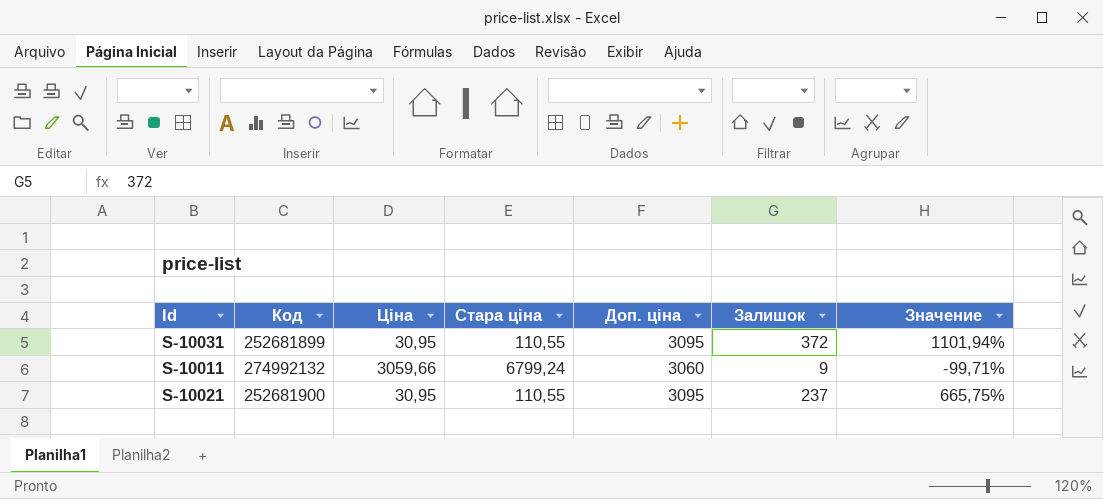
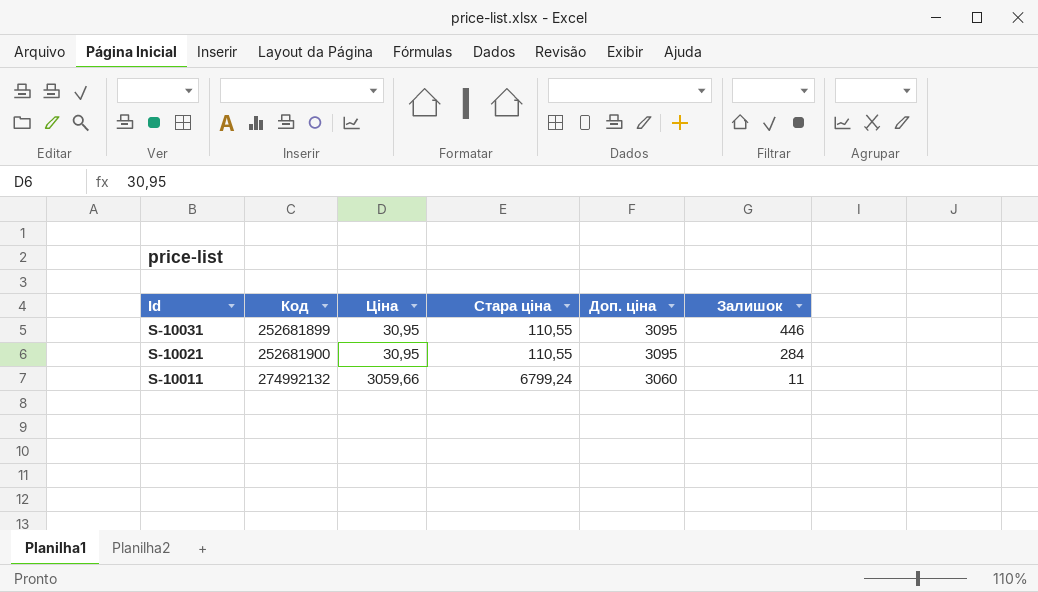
row order: none -> Id descending
column Значение | formula: ([Залишок] - [Ціна]) / [Ціна] -> none
S-10031 | Залишок: 372 -> 446
S-10021 | Залишок: 237 -> 284
S-10011 | Залишок: 9 -> 11

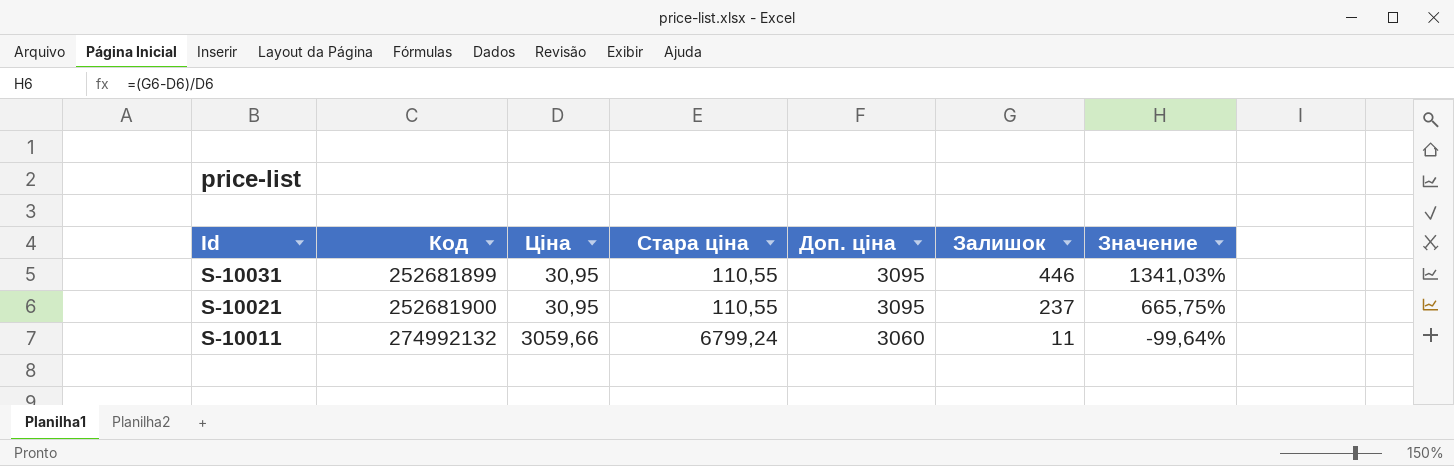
column Значение | formula: none -> ([Залишок] - [Ціна]) / [Ціна]
S-10021 | Залишок: 284 -> 237

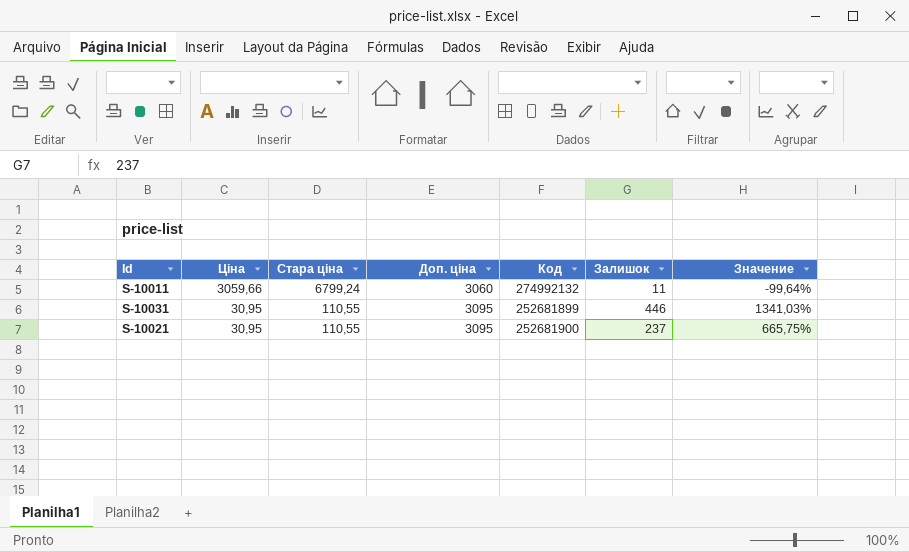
row order: Id descending -> Ціна descending
column Код | position: 2 -> 5

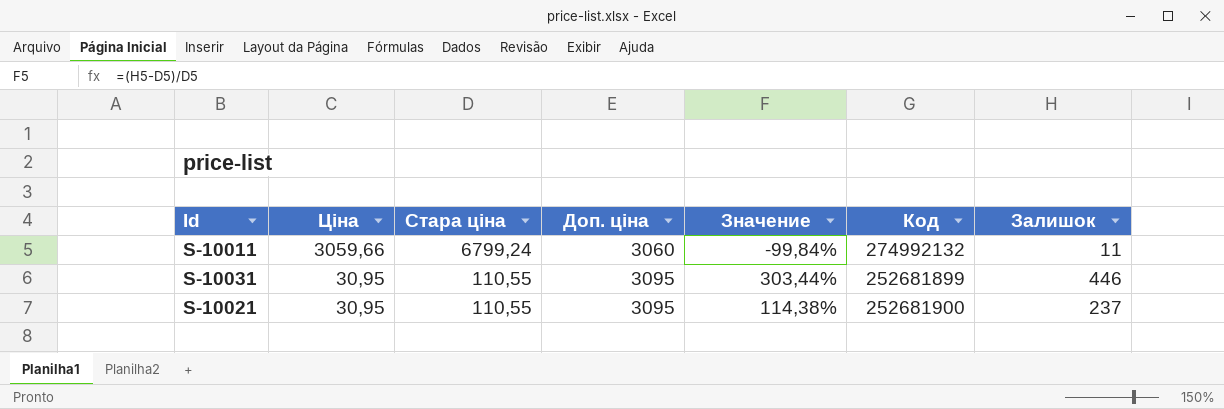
column Значение | formula: ([Залишок] - [Ціна]) / [Ціна] -> ([Залишок] - [Стара ціна]) / [Стара ціна]
column Значение | position: 7 -> 5

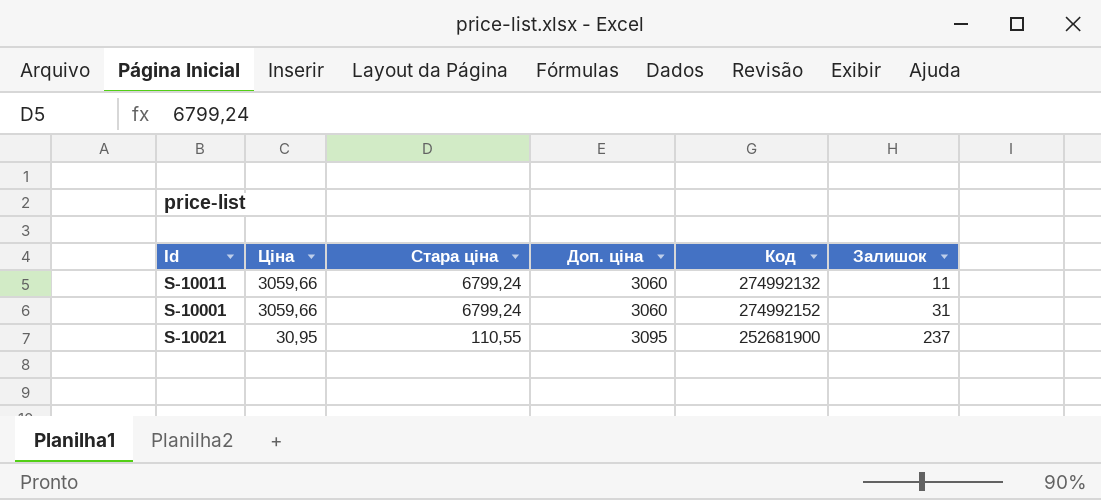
column Значение | formula: ([Залишок] - [Стара ціна]) / [Стара ціна] -> none
row S-10031: 30,95 | 110,55 | 3095 | 303,44% | 252681899 | 446 -> none
row S-10001: none -> 3059,66 | 6799,24 | 3060 | 274992152 | 31

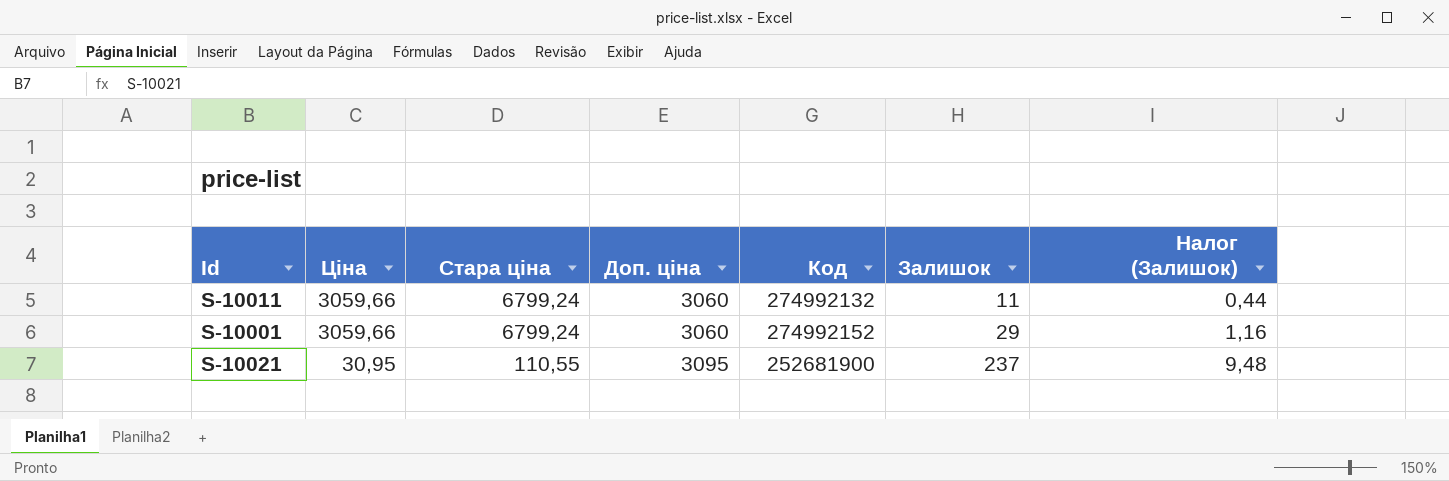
column Налог (Залишок) | formula: none -> [Залишок] * 0,04
S-10001 | Залишок: 31 -> 29

